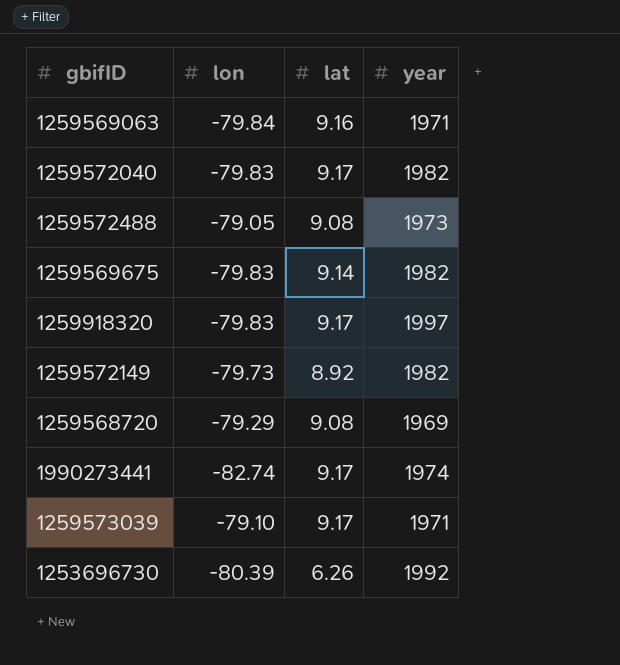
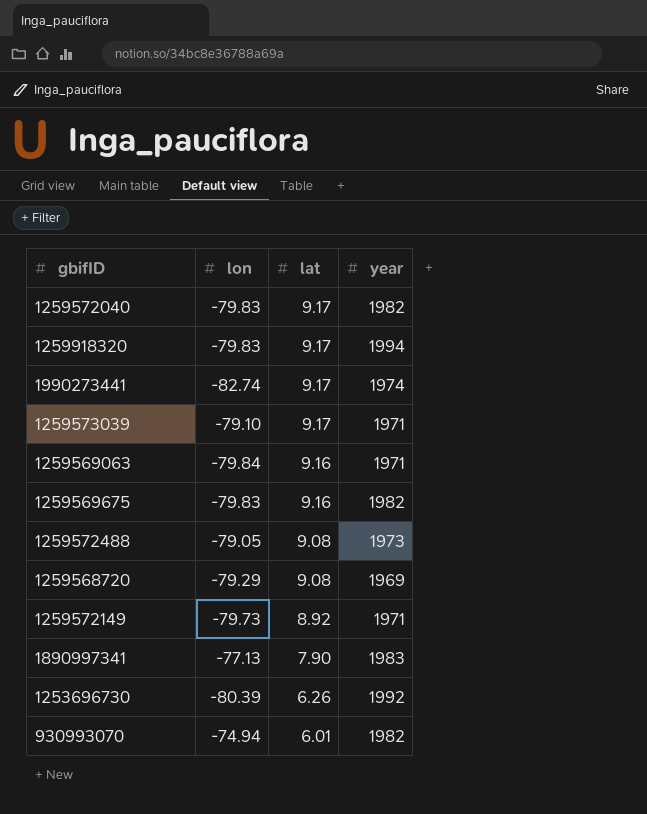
row order: none -> lat descending
1259918320 | year: 1997 -> 1994
1259569675 | lat: 9.14 -> 9.16
1259572149 | year: 1982 -> 1971
row 1890997341: none -> -77.13 | 7.90 | 1983
row 930993070: none -> -74.94 | 6.01 | 1982

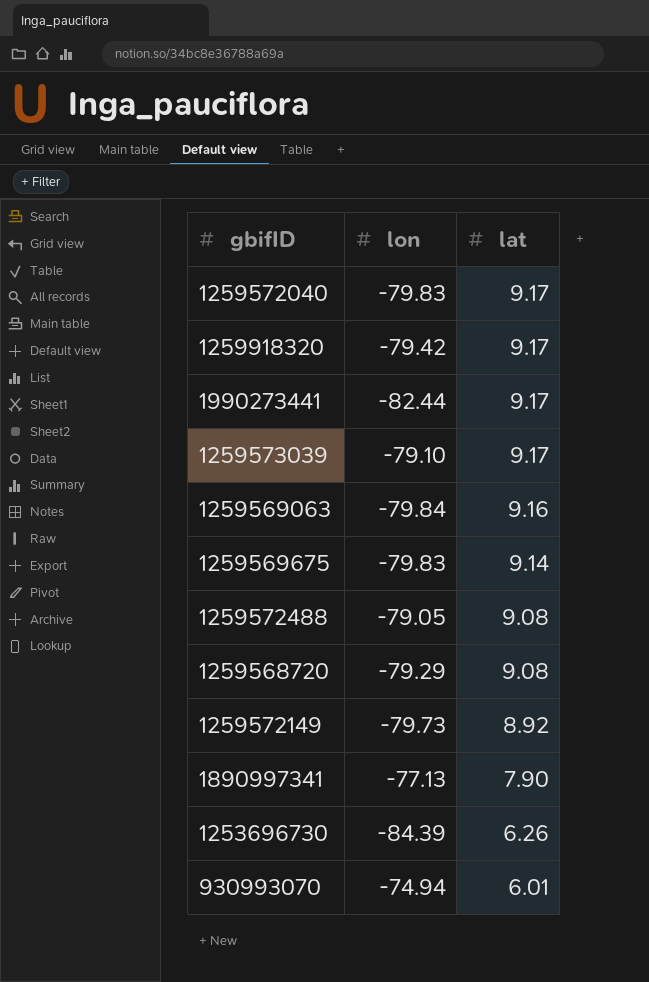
column year | position: 4 -> none
1259918320 | lon: -79.83 -> -79.42
1990273441 | lon: -82.74 -> -82.44
1259569675 | lat: 9.16 -> 9.14
1253696730 | lon: -80.39 -> -84.39

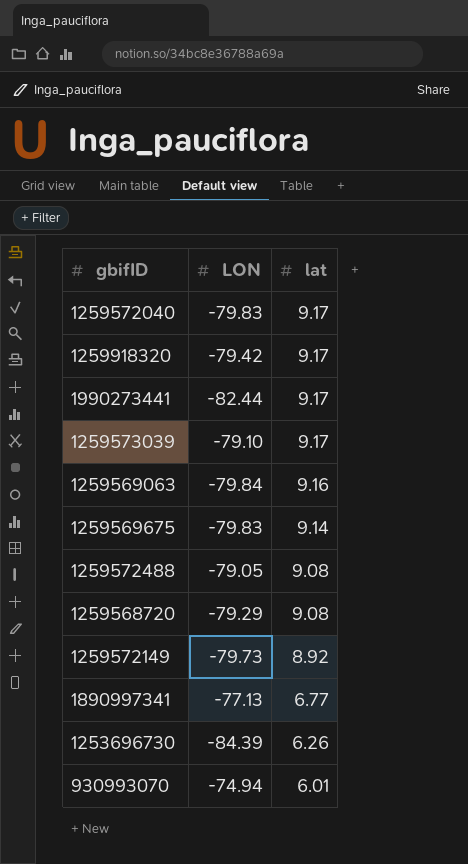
column name: lon -> LON
1890997341 | lat: 7.90 -> 6.77

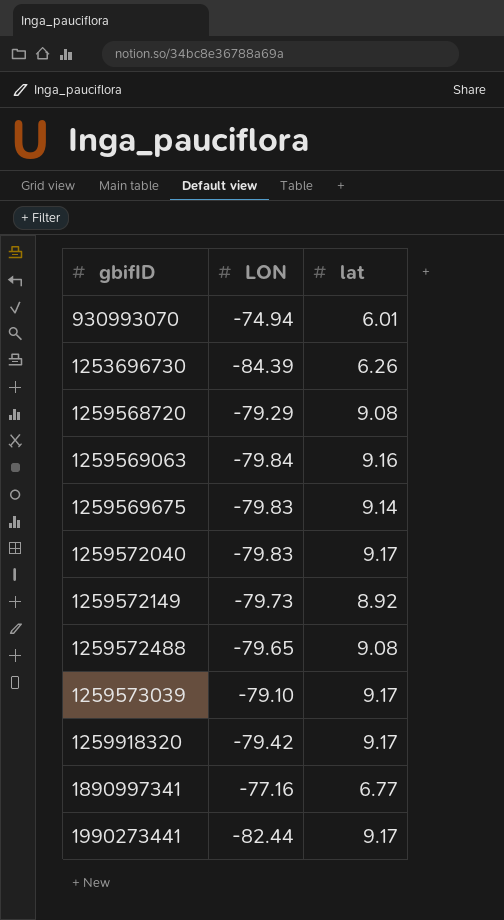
row order: lat descending -> gbifID ascending
1259572488 | LON: -79.05 -> -79.65
1890997341 | LON: -77.13 -> -77.16

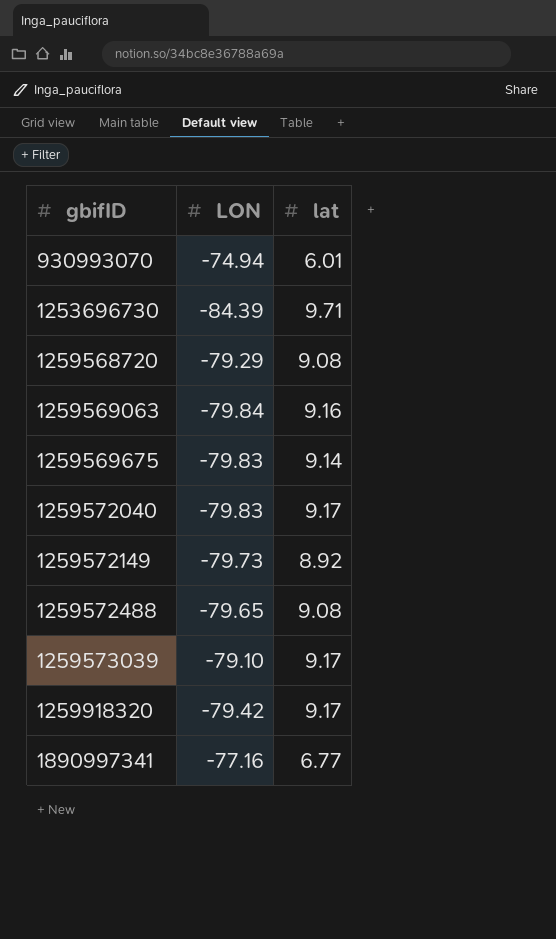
row 1990273441: -82.44 | 9.17 -> none
1253696730 | lat: 6.26 -> 9.71

